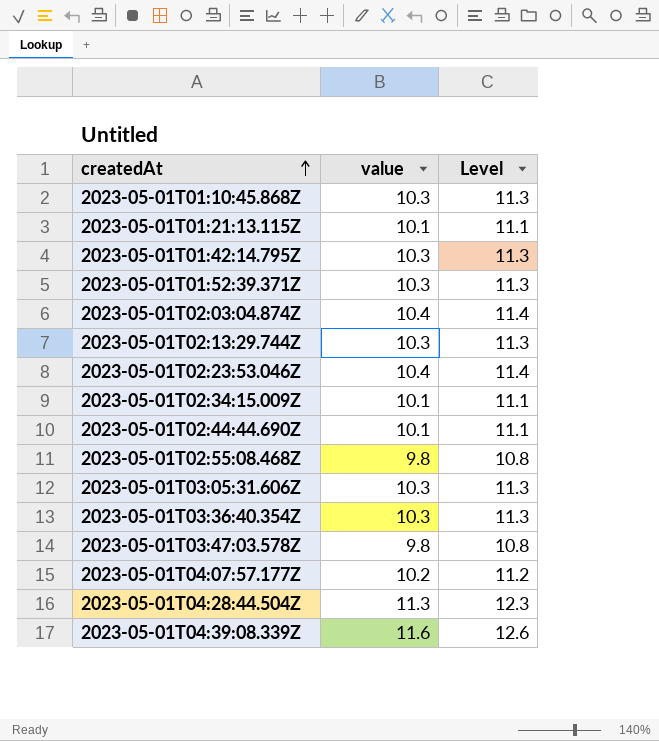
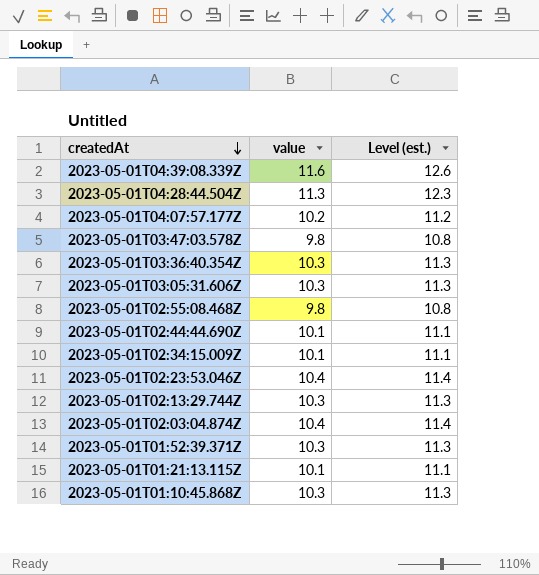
row order: createdAt ascending -> createdAt descending
column name: Level -> Level (est.)
row 2023-05-01T01:42:14.795Z: 10.3 | 11.3 -> none

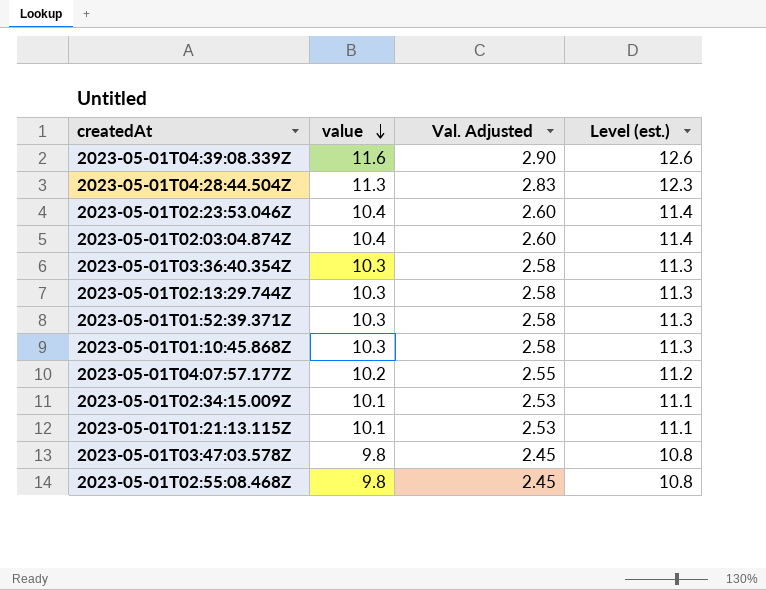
row order: createdAt descending -> value descending
column Val. Adjusted | formula: none -> [value] * 0.25
row 2023-05-01T03:05:31.606Z: 10.3 | 11.3 -> none
row 2023-05-01T02:44:44.690Z: 10.1 | 11.1 -> none

